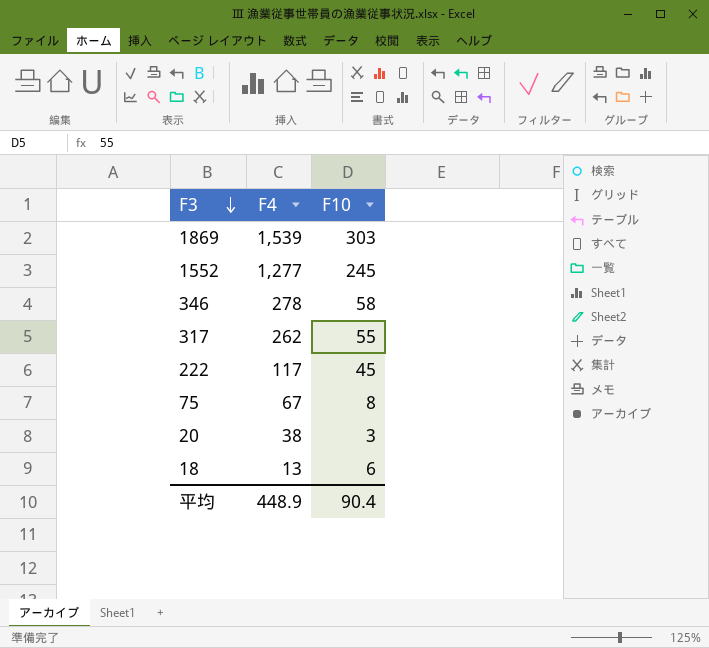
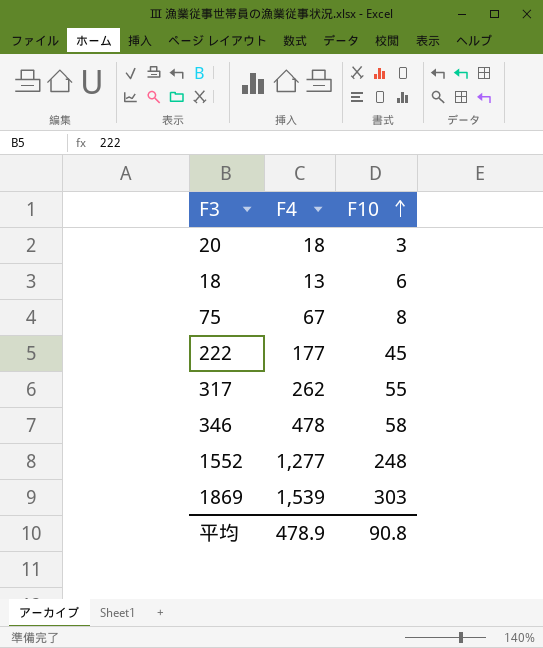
row order: F3 descending -> F10 ascending
20 | F4: 38 -> 18
222 | F4: 117 -> 177
346 | F4: 278 -> 478
1552 | F10: 245 -> 248
平均 | F4: 448.9 -> 478.9
平均 | F10: 90.4 -> 90.8

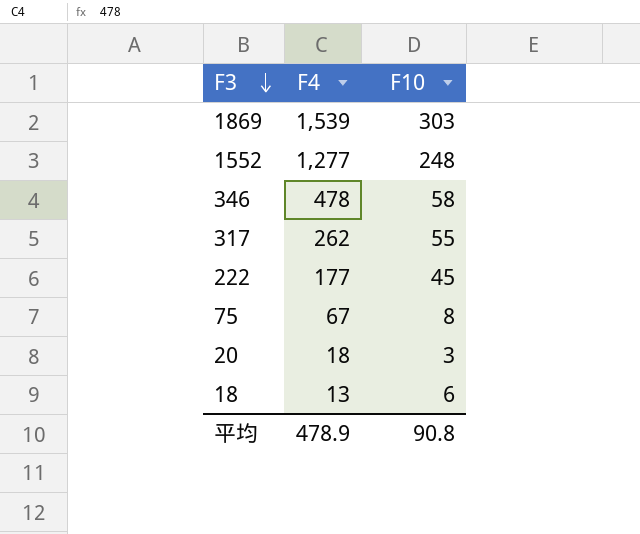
row order: F10 ascending -> F3 descending

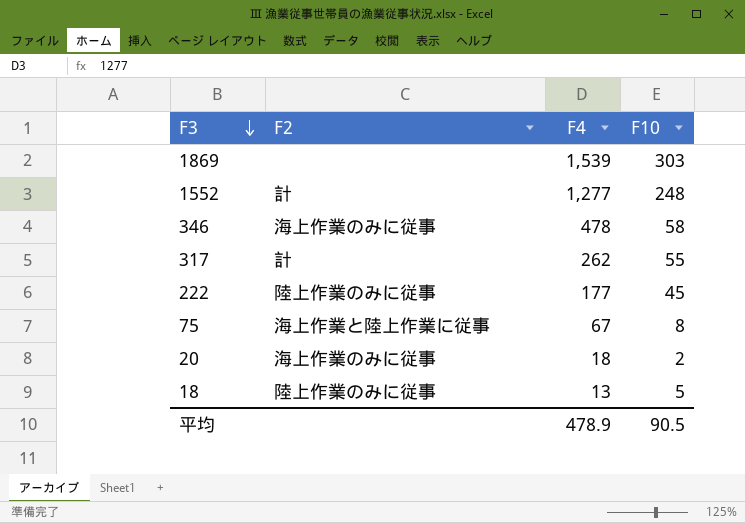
column F2 | position: none -> 2
20 | F10: 3 -> 2
18 | F10: 6 -> 5
平均 | F10: 90.8 -> 90.5

